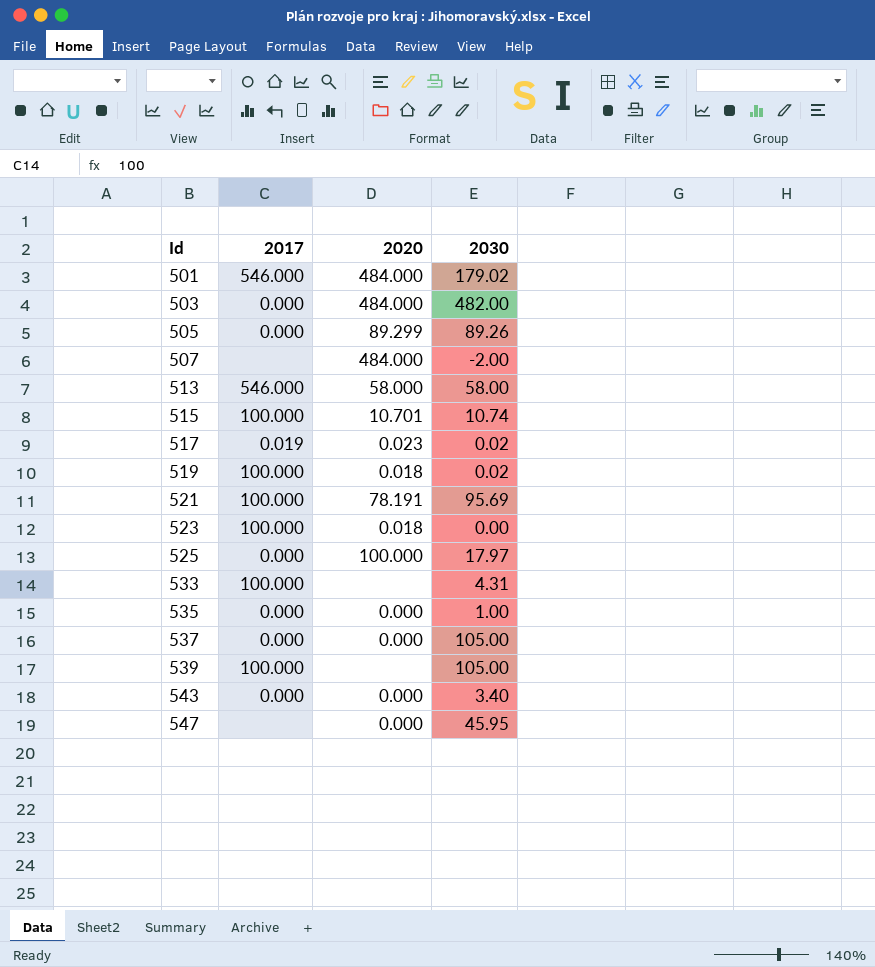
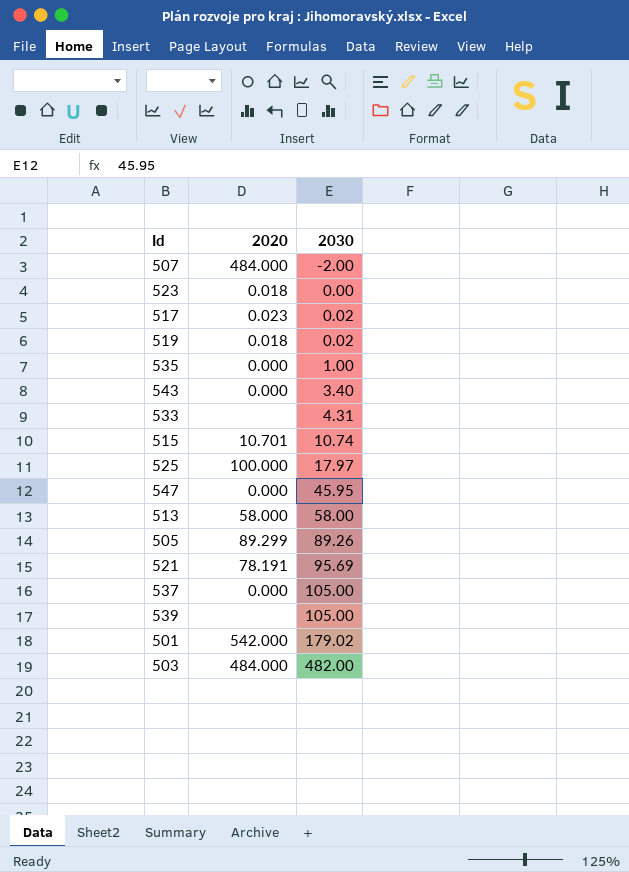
row order: Id ascending -> 2030 ascending
column 2017 | position: 2 -> none
501 | 2020: 484.000 -> 542.000

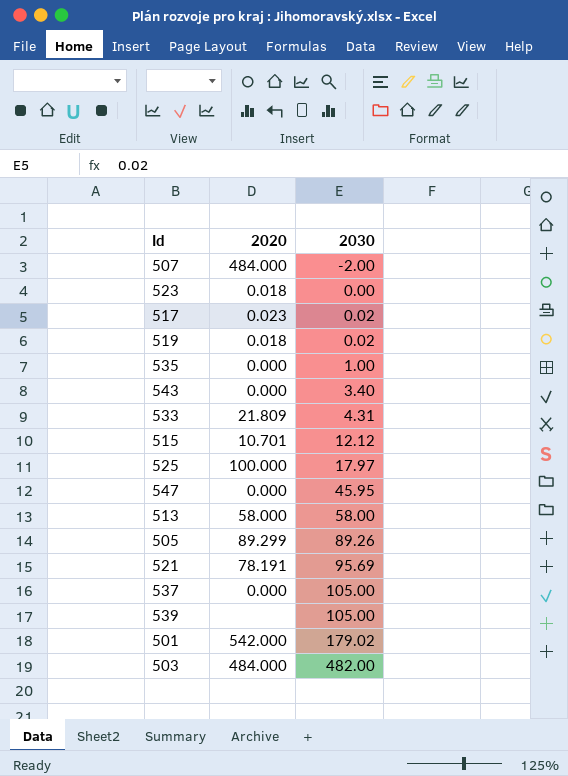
533 | 2020: none -> 21.809
515 | 2030: 10.74 -> 12.12

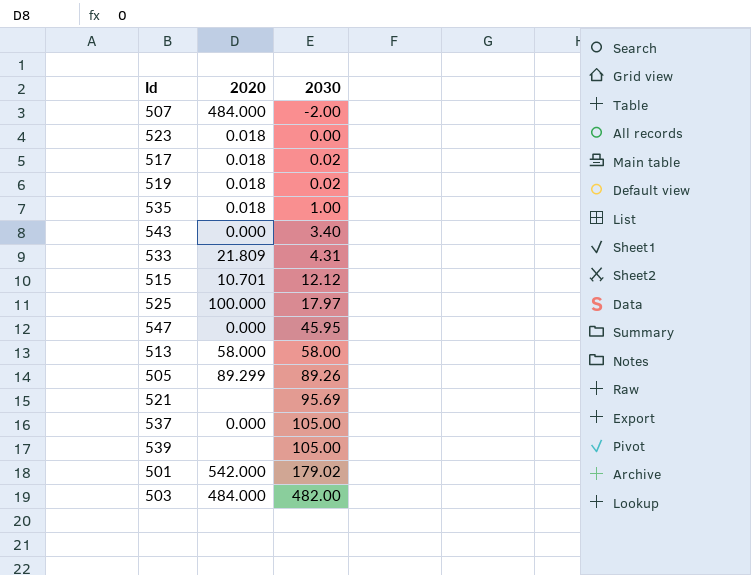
517 | 2020: 0.023 -> 0.018
535 | 2020: 0.000 -> 0.018
521 | 2020: 78.191 -> none

